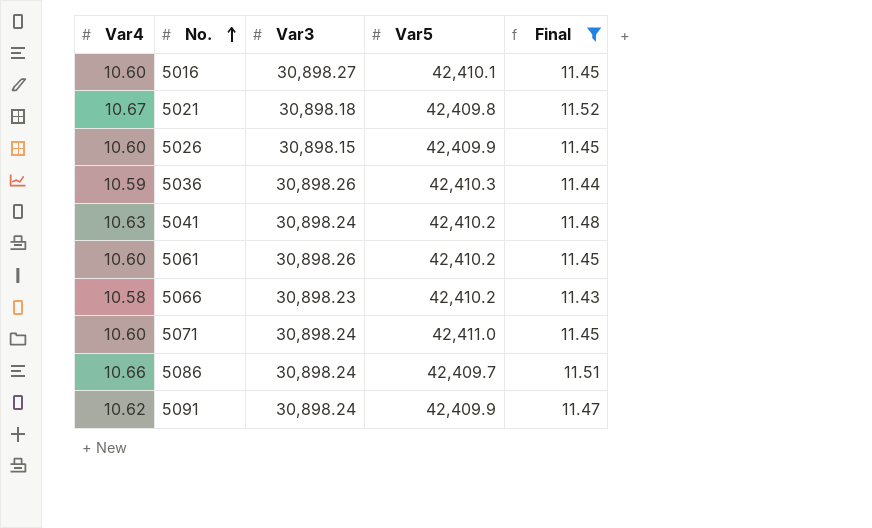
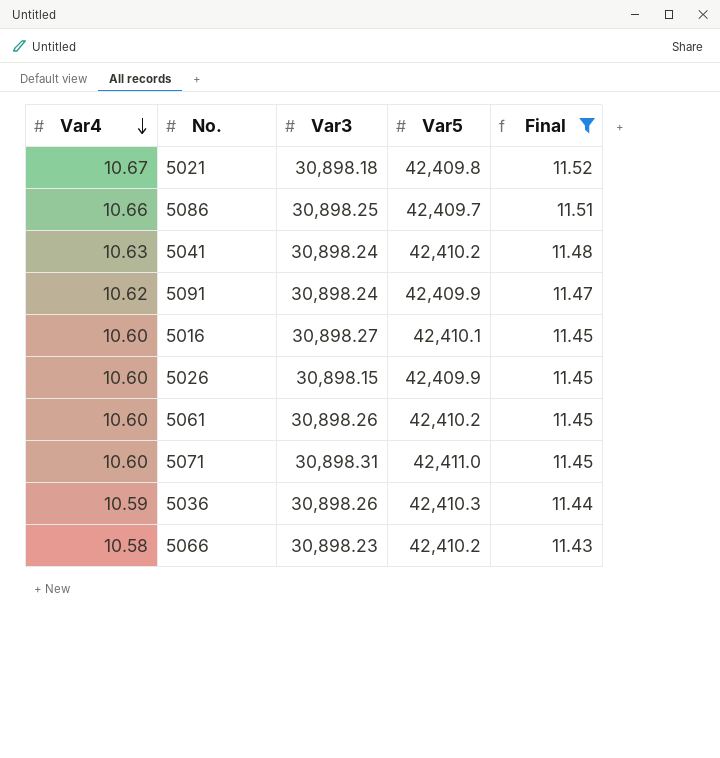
row order: No. ascending -> Var4 descending
5086 | Var3: 30,898.24 -> 30,898.25
5071 | Var3: 30,898.24 -> 30,898.31

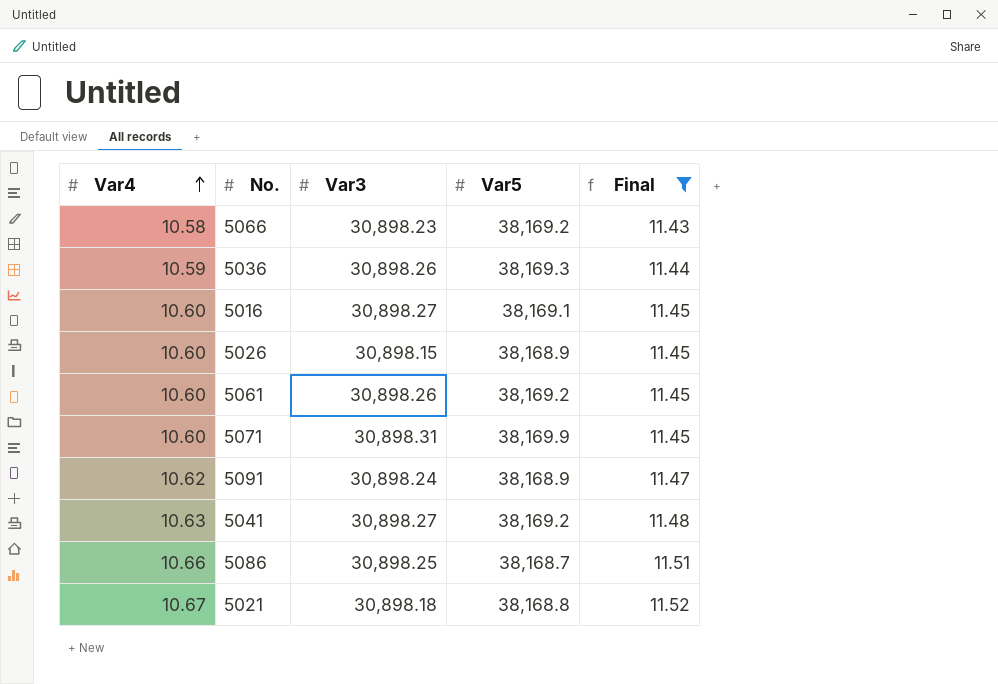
row order: Var4 descending -> Var4 ascending
5066 | Var5: 42,410.2 -> 38,169.2
5036 | Var5: 42,410.3 -> 38,169.3
5016 | Var5: 42,410.1 -> 38,169.1
5026 | Var5: 42,409.9 -> 38,168.9
5061 | Var5: 42,410.2 -> 38,169.2
5071 | Var5: 42,411.0 -> 38,169.9
5091 | Var5: 42,409.9 -> 38,168.9
5041 | Var3: 30,898.24 -> 30,898.27
5041 | Var5: 42,410.2 -> 38,169.2
5086 | Var5: 42,409.7 -> 38,168.7
5021 | Var5: 42,409.8 -> 38,168.8

